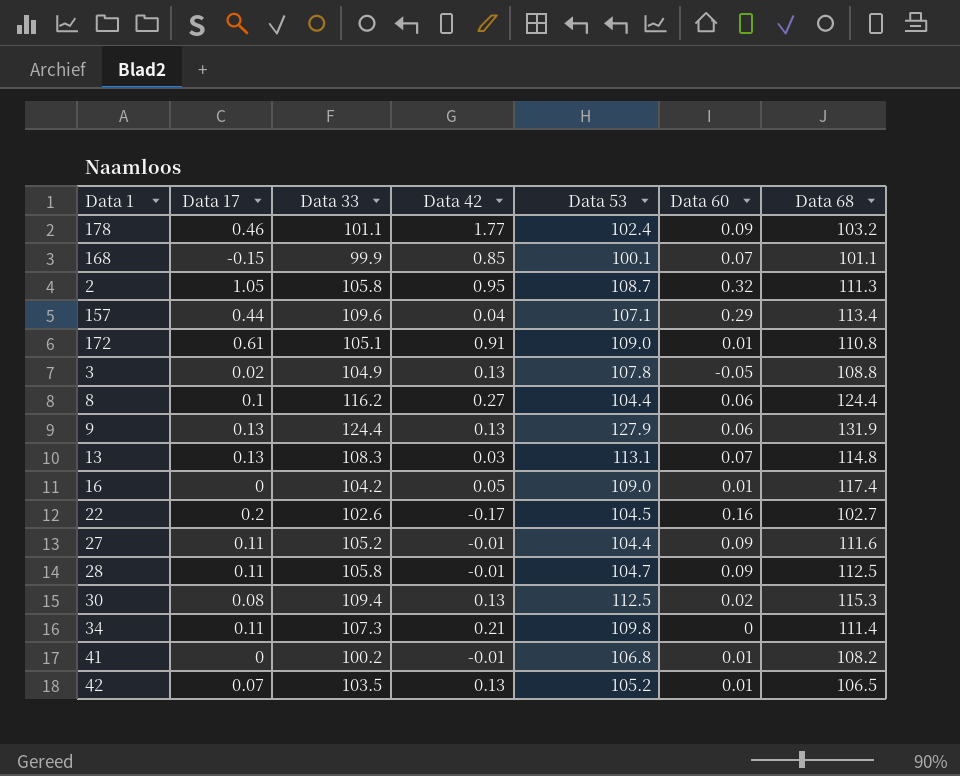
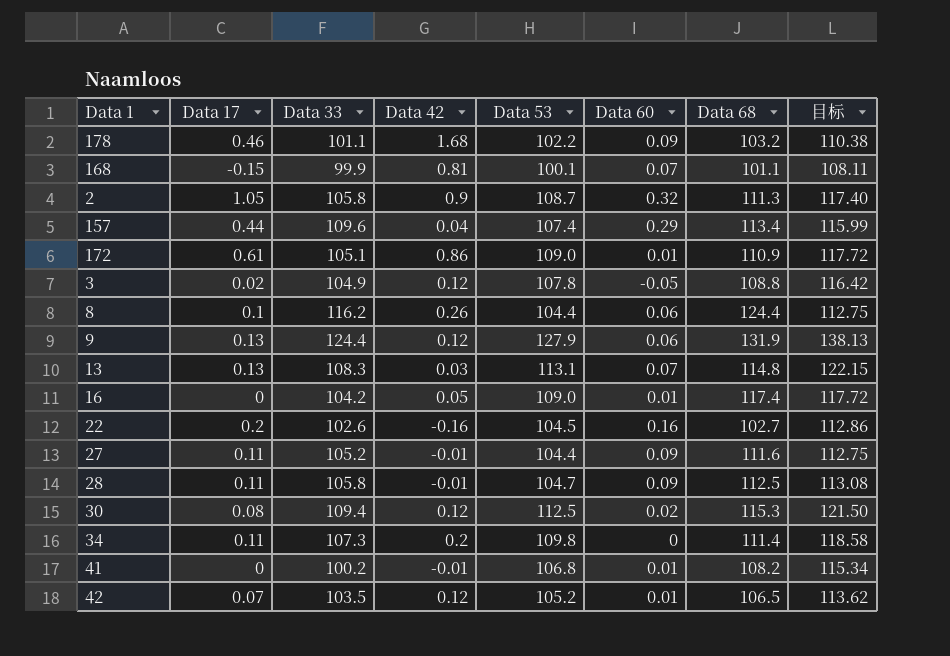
column 目标 | formula: none -> [Data 53] * 1.08
178 | Data 42: 1.77 -> 1.68
178 | Data 53: 102.4 -> 102.2
168 | Data 42: 0.85 -> 0.81
2 | Data 42: 0.95 -> 0.9
157 | Data 53: 107.1 -> 107.4
172 | Data 42: 0.91 -> 0.86
172 | Data 68: 110.8 -> 110.9
3 | Data 42: 0.13 -> 0.12
8 | Data 42: 0.27 -> 0.26
9 | Data 42: 0.13 -> 0.12
22 | Data 42: -0.17 -> -0.16
30 | Data 42: 0.13 -> 0.12
34 | Data 42: 0.21 -> 0.2
42 | Data 42: 0.13 -> 0.12

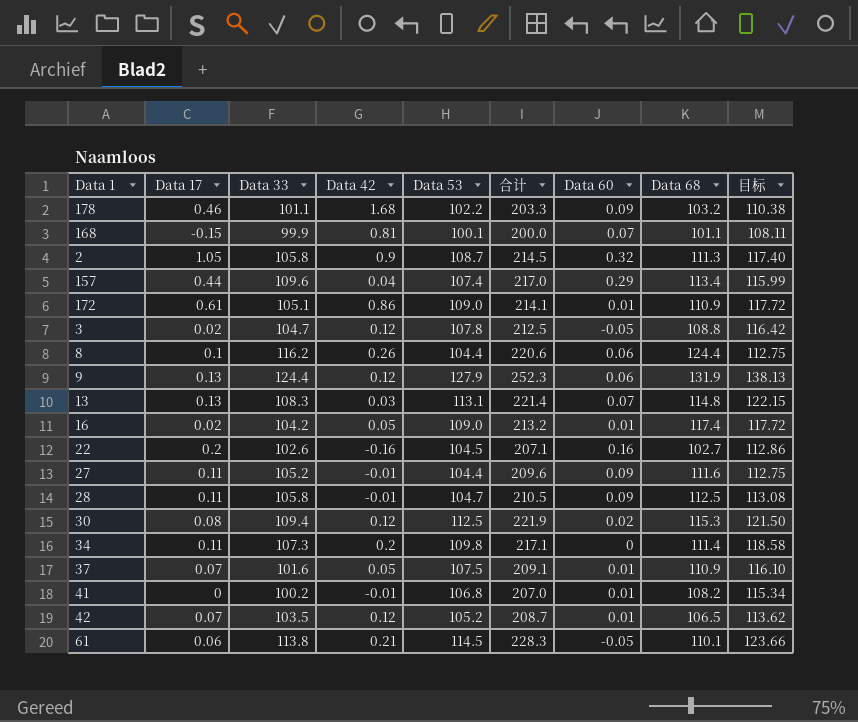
column 合计 | formula: none -> [Data 33] + [Data 53]
3 | Data 33: 104.9 -> 104.7
16 | Data 17: 0 -> 0.02
row 37: none -> 0.07 | 101.6 | 0.05 | 107.5 | 209.1 | 0.01 | 110.9 | 116.10
row 61: none -> 0.06 | 113.8 | 0.21 | 114.5 | 228.3 | -0.05 | 110.1 | 123.66

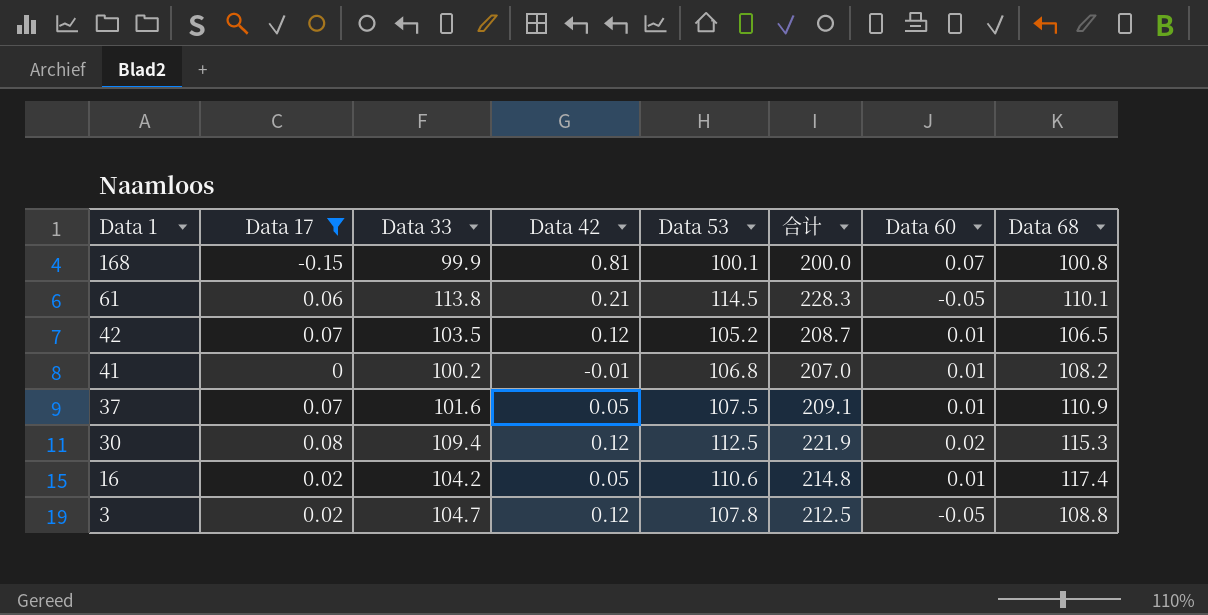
filter: none -> Data 17 <= 0.08
row order: none -> Data 1 descending
column 目标 | formula: [Data 53] * 1.08 -> none
168 | Data 68: 101.1 -> 100.8
16 | Data 53: 109.0 -> 110.6
16 | 合计: 213.2 -> 214.8

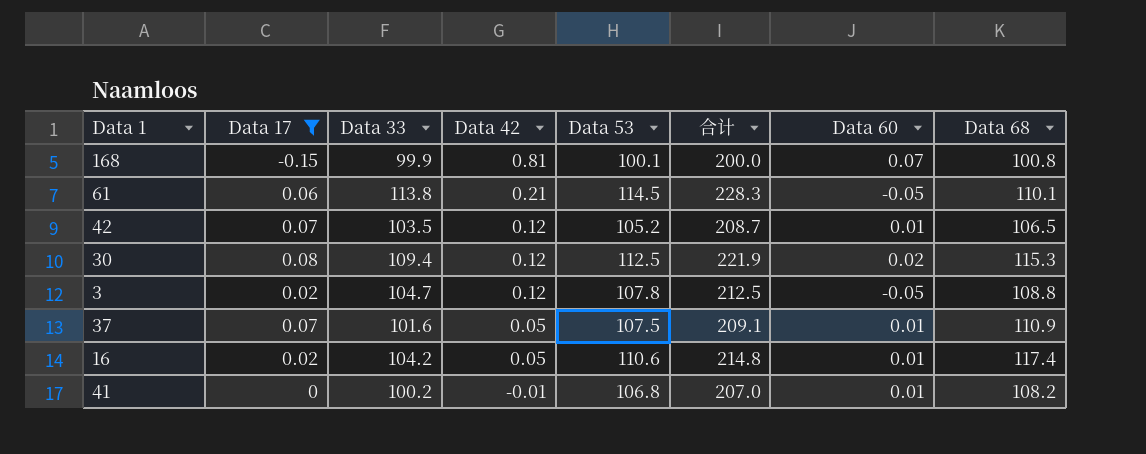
row order: Data 1 descending -> Data 42 descending

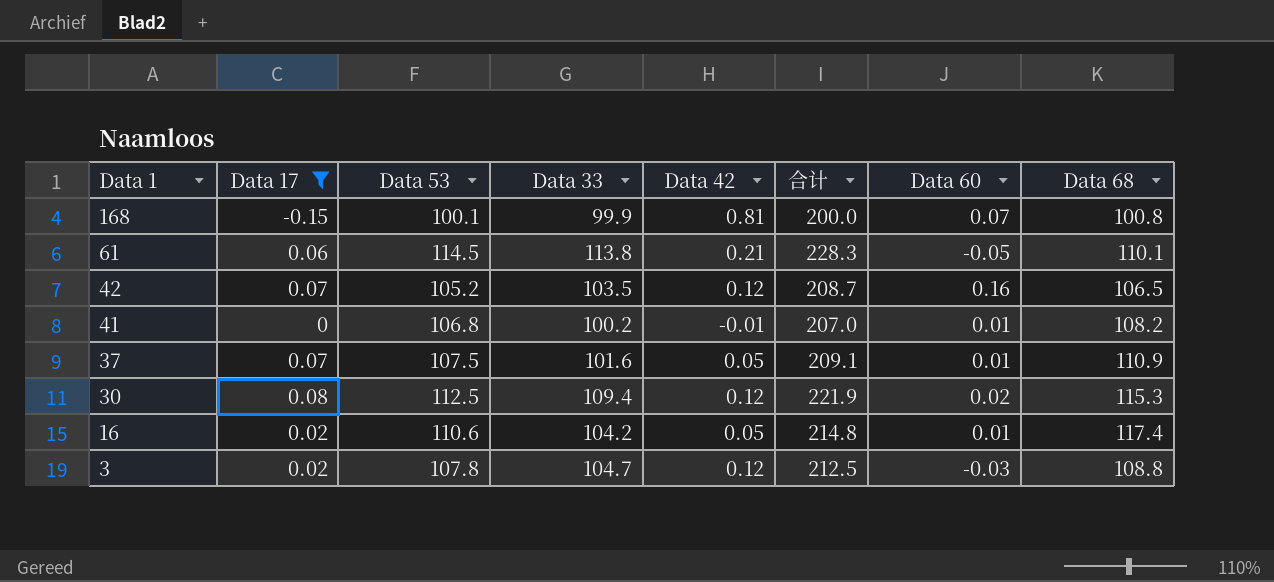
row order: Data 42 descending -> Data 1 descending
column Data 53 | position: 5 -> 3
42 | Data 60: 0.01 -> 0.16
3 | Data 60: -0.05 -> -0.03

